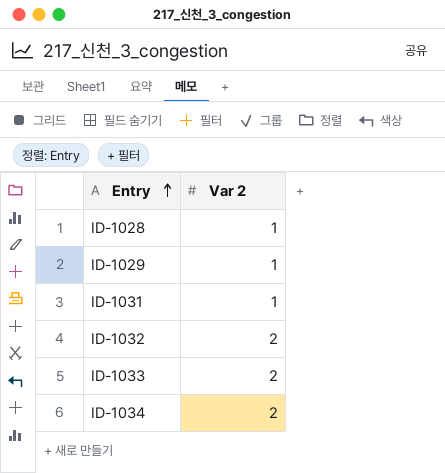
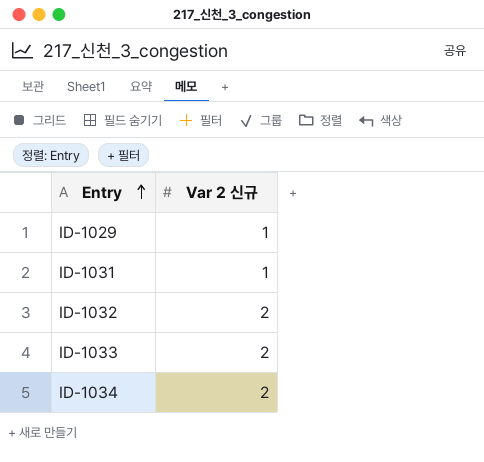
column name: Var 2 -> Var 2 신규
row ID-1028: 1 -> none

